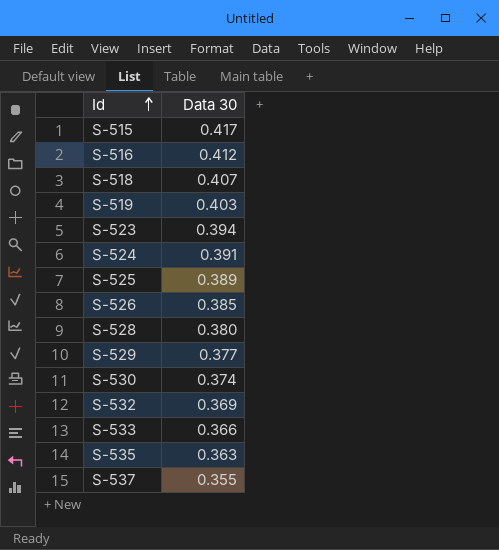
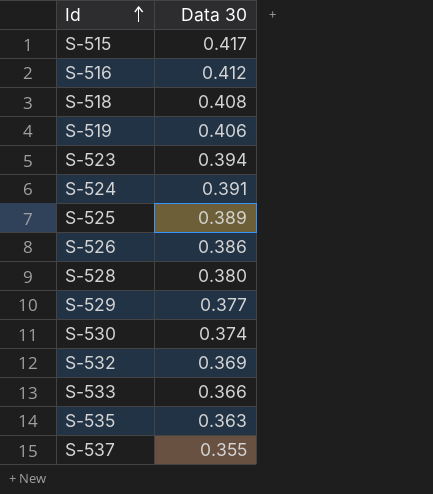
S-518 | Data 30: 0.407 -> 0.408
S-519 | Data 30: 0.403 -> 0.406
S-526 | Data 30: 0.385 -> 0.386

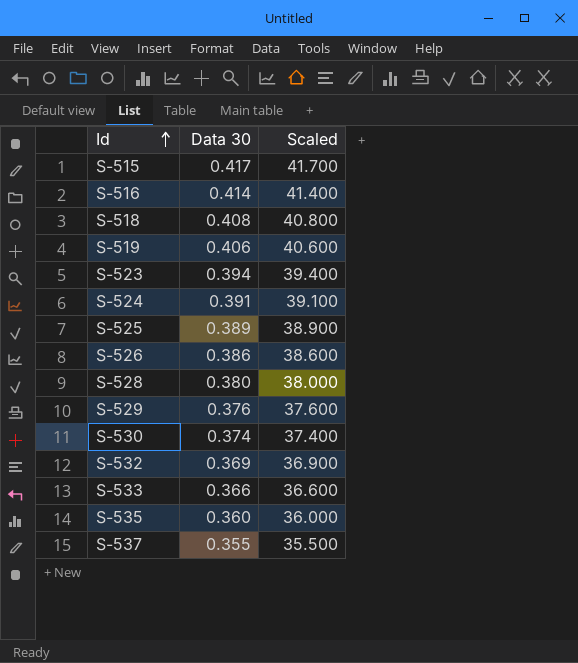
column Scaled | formula: none -> [Data 30] * 100
S-516 | Data 30: 0.412 -> 0.414
S-529 | Data 30: 0.377 -> 0.376
S-535 | Data 30: 0.363 -> 0.360

